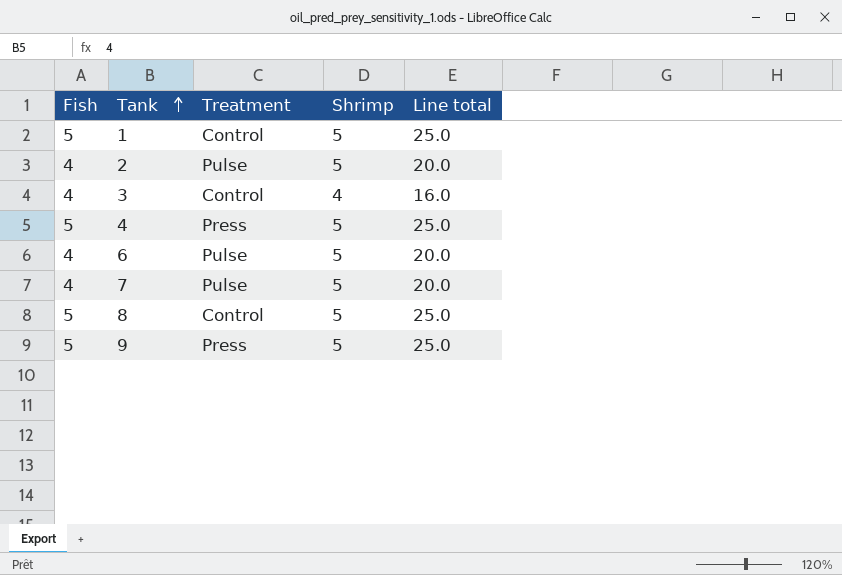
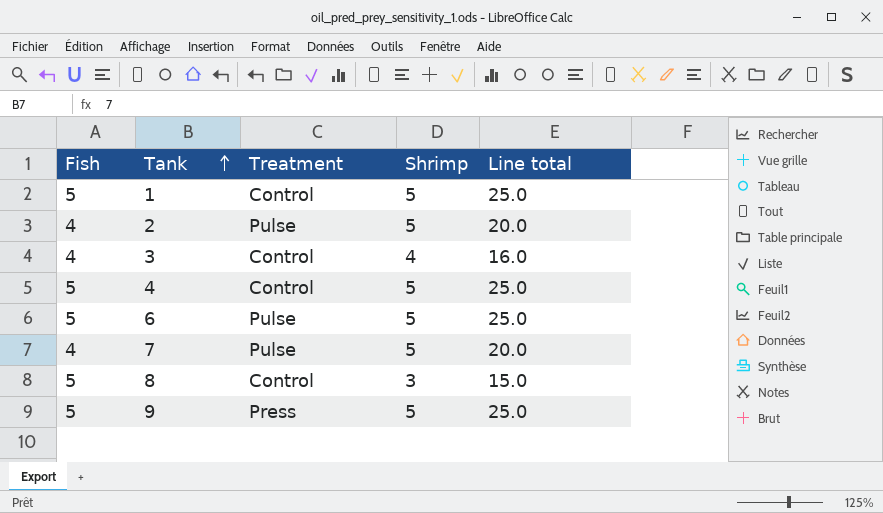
4 | Treatment: Press -> Control
6 | Fish: 4 -> 5
6 | Line total: 20.0 -> 25.0
8 | Shrimp: 5 -> 3
8 | Line total: 25.0 -> 15.0

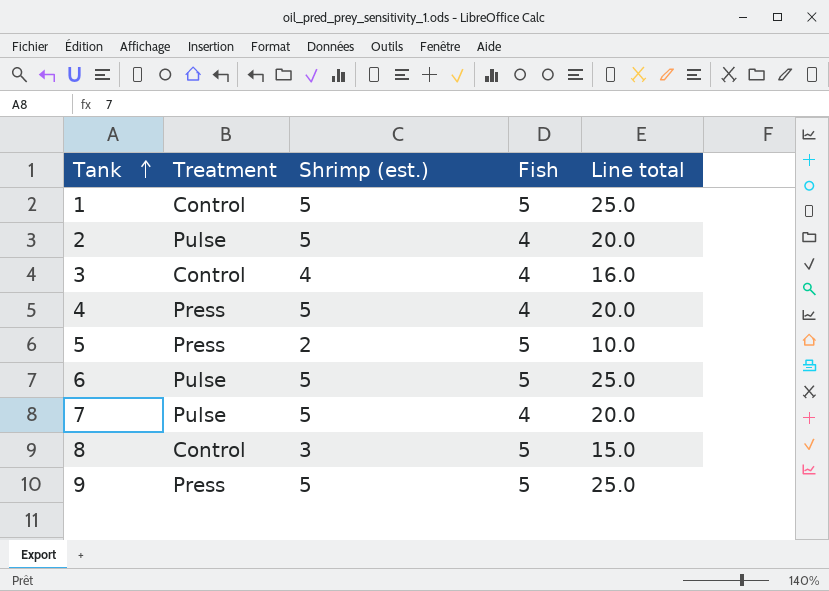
column name: Shrimp -> Shrimp (est.)
column Fish | position: 1 -> 4
4 | Treatment: Control -> Press
4 | Fish: 5 -> 4
4 | Line total: 25.0 -> 20.0
row 5: none -> Press | 2 | 5 | 10.0

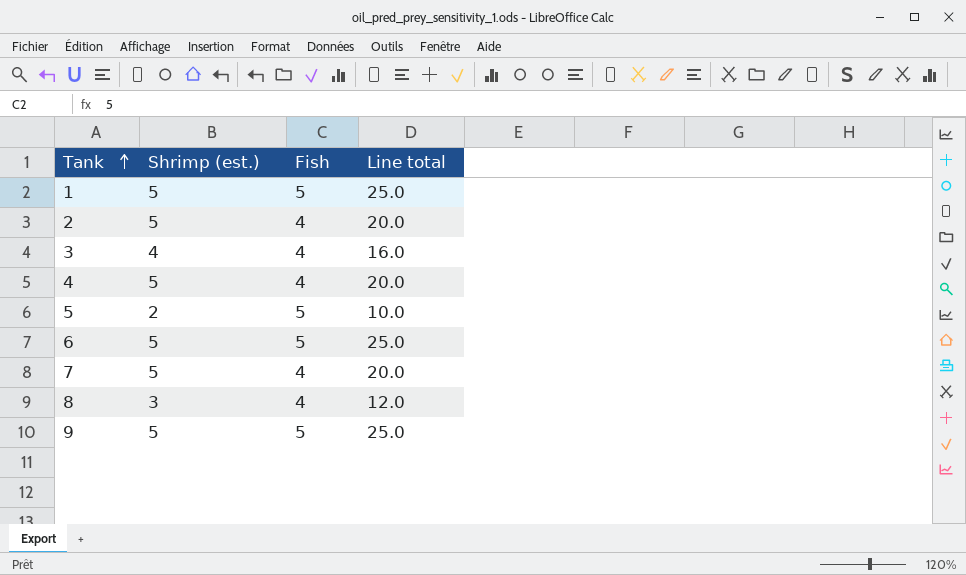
column Treatment | position: 2 -> none
8 | Fish: 5 -> 4
8 | Line total: 15.0 -> 12.0

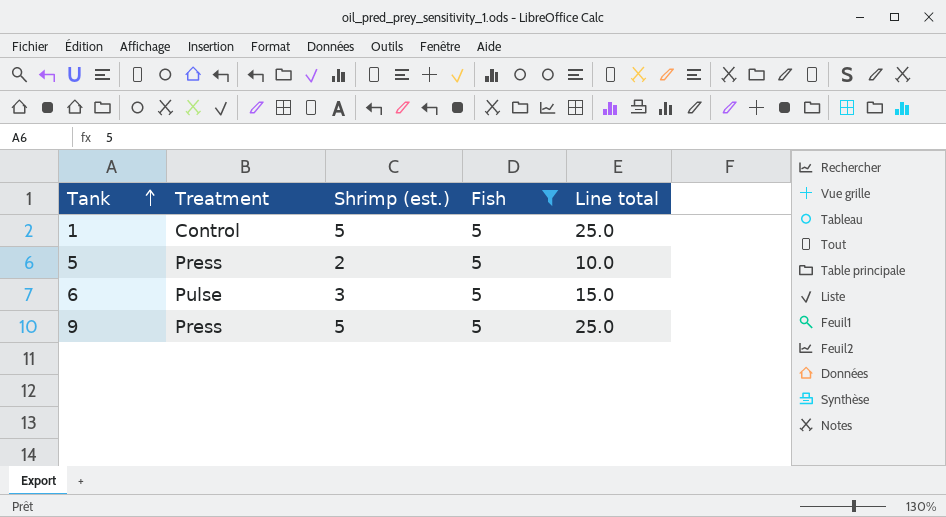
filter: none -> Fish = 5
column Treatment | position: none -> 2
6 | Shrimp (est.): 5 -> 3
6 | Line total: 25.0 -> 15.0

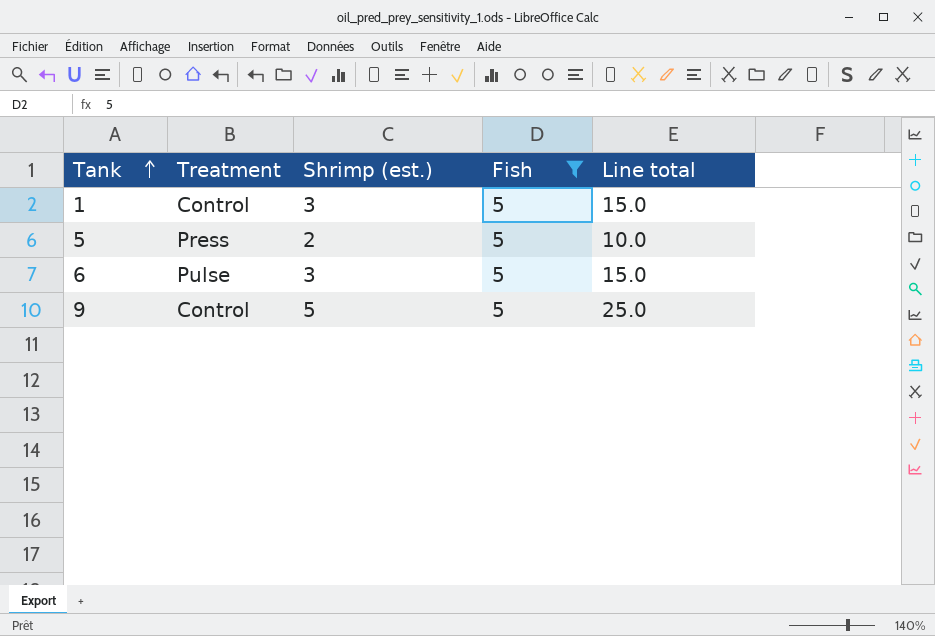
1 | Shrimp (est.): 5 -> 3
1 | Line total: 25.0 -> 15.0
9 | Treatment: Press -> Control

